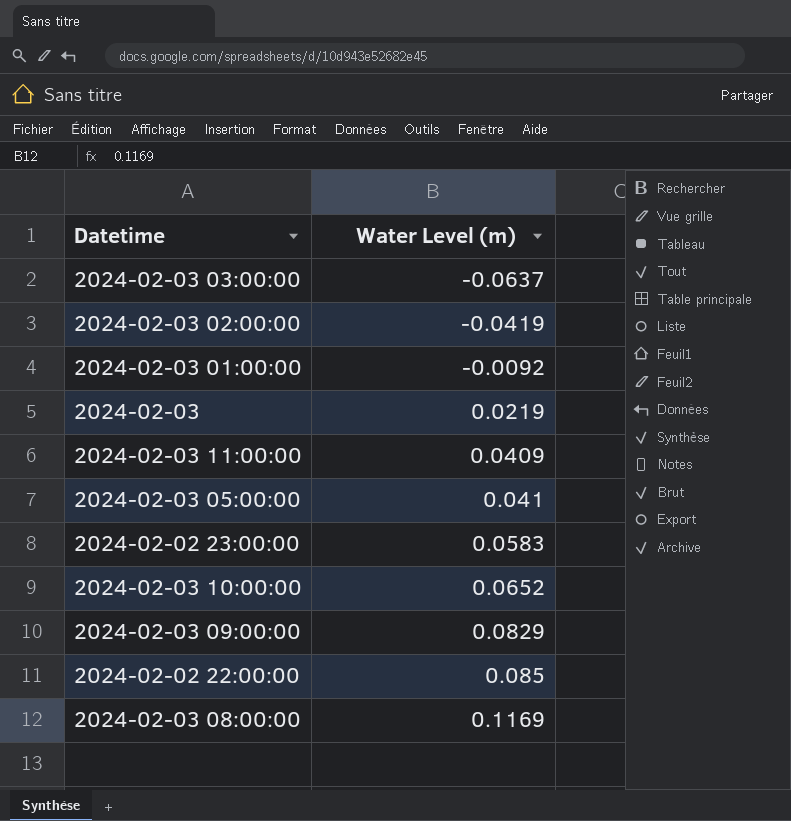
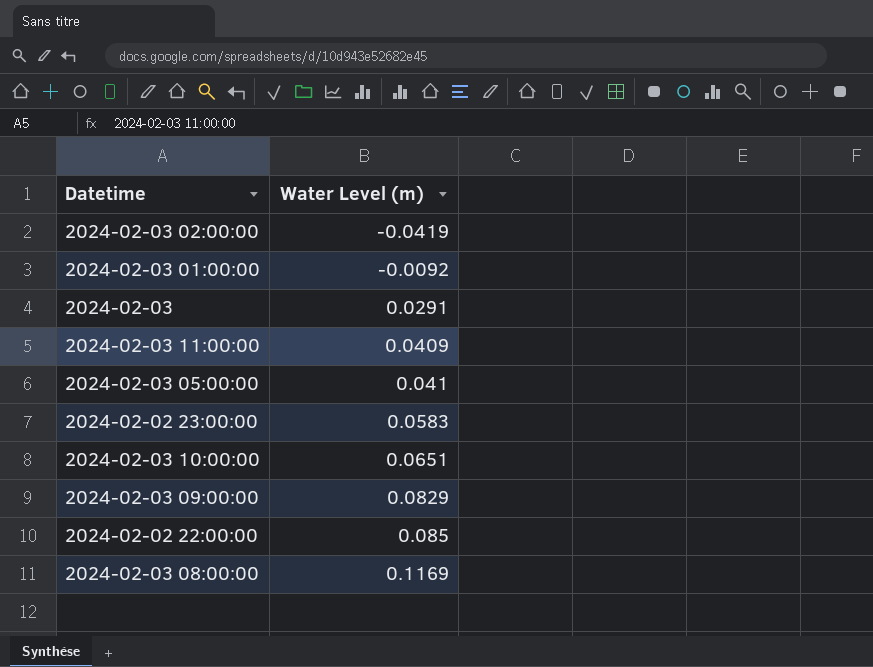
row 2024-02-03 03:00:00: -0.0637 -> none
2024-02-03 | Water Level (m): 0.0219 -> 0.0291
2024-02-03 10:00:00 | Water Level (m): 0.0652 -> 0.0651

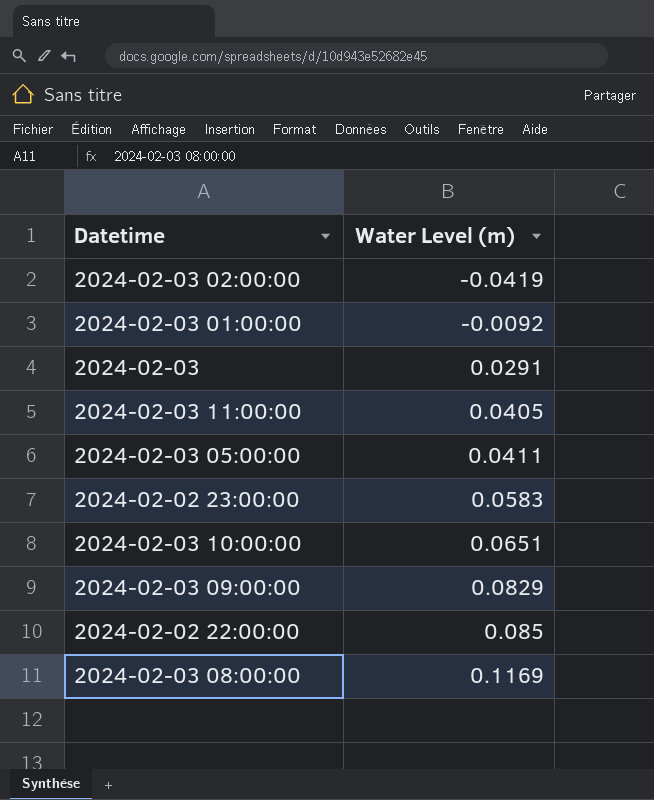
2024-02-03 11:00:00 | Water Level (m): 0.0409 -> 0.0405
2024-02-03 05:00:00 | Water Level (m): 0.041 -> 0.0411

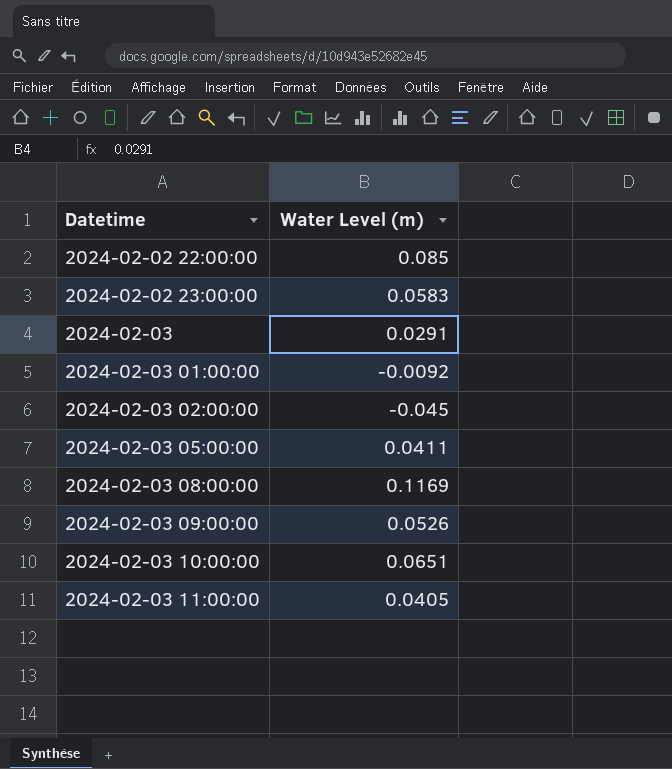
row order: Water Level (m) ascending -> Datetime ascending
2024-02-03 02:00:00 | Water Level (m): -0.0419 -> -0.045
2024-02-03 09:00:00 | Water Level (m): 0.0829 -> 0.0526

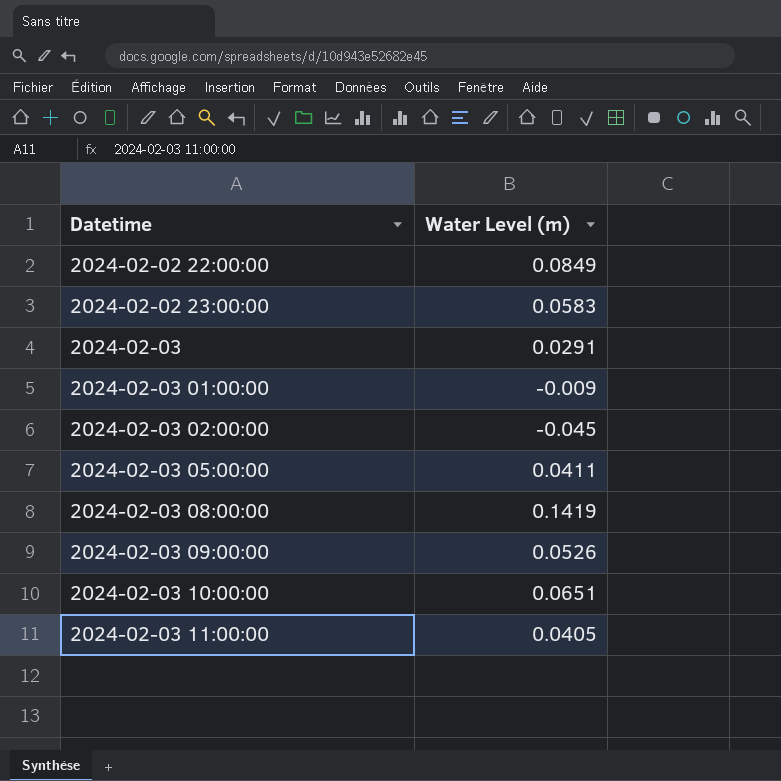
2024-02-02 22:00:00 | Water Level (m): 0.085 -> 0.0849
2024-02-03 01:00:00 | Water Level (m): -0.0092 -> -0.009
2024-02-03 08:00:00 | Water Level (m): 0.1169 -> 0.1419

